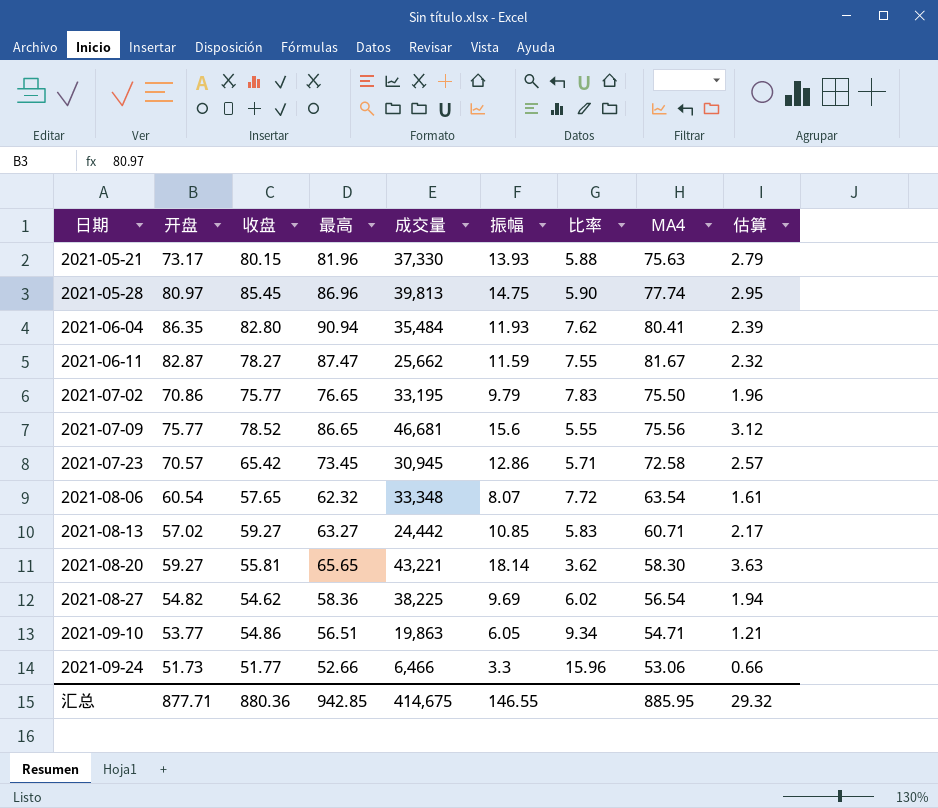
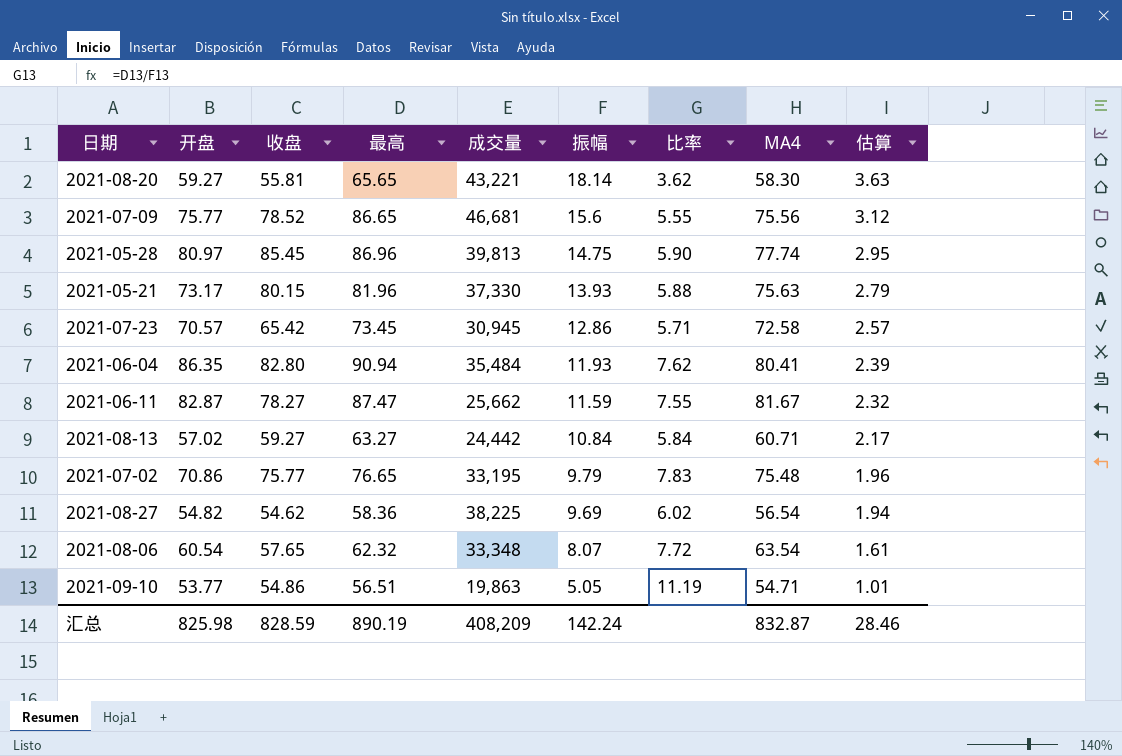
row order: 日期 ascending -> 振幅 descending
row 2021-09-24: 51.73 | 51.77 | 52.66 | 6,466 | 3.3 | 15.96 | 53.06 | 0.66 -> none
2021-08-13 | 振幅: 10.85 -> 10.84
2021-08-13 | 比率: 5.83 -> 5.84
2021-07-02 | MA4: 75.50 -> 75.48
2021-09-10 | 振幅: 6.05 -> 5.05
2021-09-10 | 比率: 9.34 -> 11.19
2021-09-10 | 估算: 1.21 -> 1.01
汇总 | 开盘: 877.71 -> 825.98
汇总 | 收盘: 880.36 -> 828.59
汇总 | 最高: 942.85 -> 890.19
汇总 | 成交量: 414,675 -> 408,209
汇总 | 振幅: 146.55 -> 142.24
汇总 | MA4: 885.95 -> 832.87
汇总 | 估算: 29.32 -> 28.46

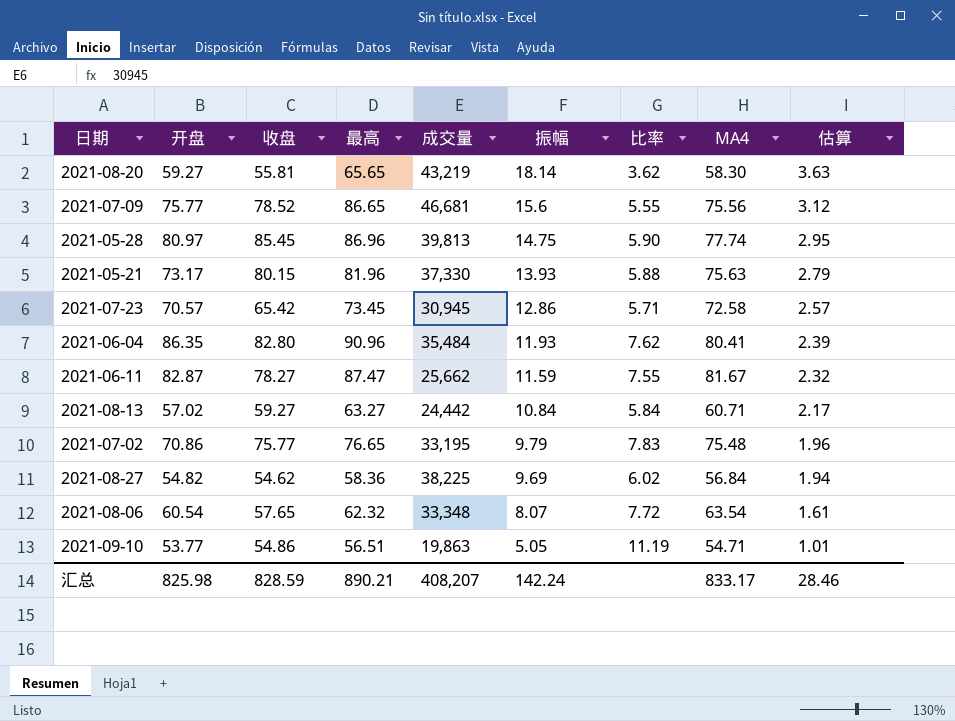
2021-08-20 | 成交量: 43,221 -> 43,219
2021-06-04 | 最高: 90.94 -> 90.96
2021-08-27 | MA4: 56.54 -> 56.84
汇总 | 最高: 890.19 -> 890.21
汇总 | 成交量: 408,209 -> 408,207
汇总 | MA4: 832.87 -> 833.17

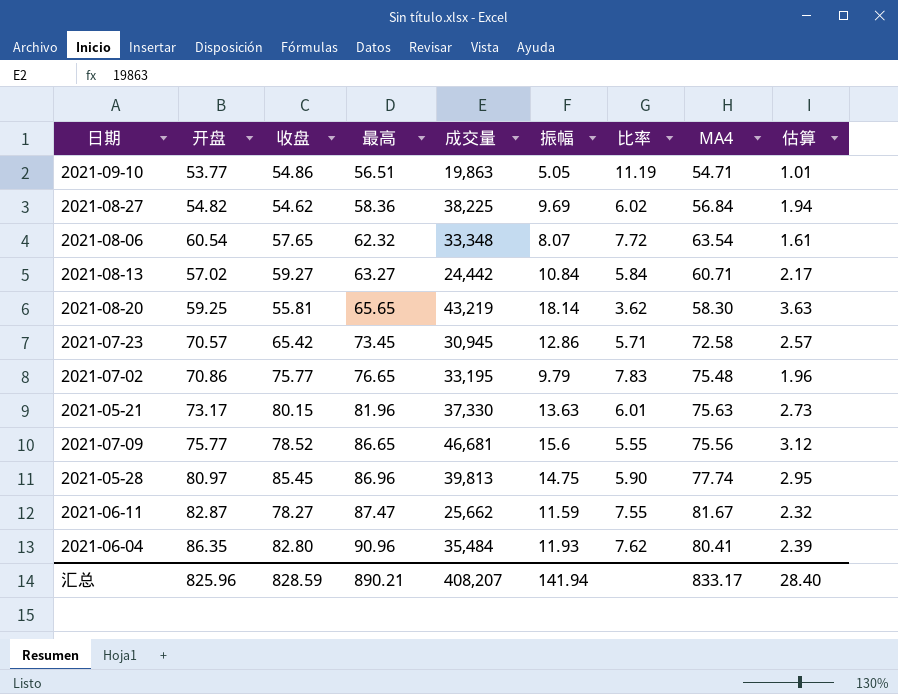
row order: 振幅 descending -> 最高 ascending
2021-08-20 | 开盘: 59.27 -> 59.25
2021-05-21 | 振幅: 13.93 -> 13.63
2021-05-21 | 比率: 5.88 -> 6.01
2021-05-21 | 估算: 2.79 -> 2.73
汇总 | 开盘: 825.98 -> 825.96
汇总 | 振幅: 142.24 -> 141.94
汇总 | 估算: 28.46 -> 28.40

